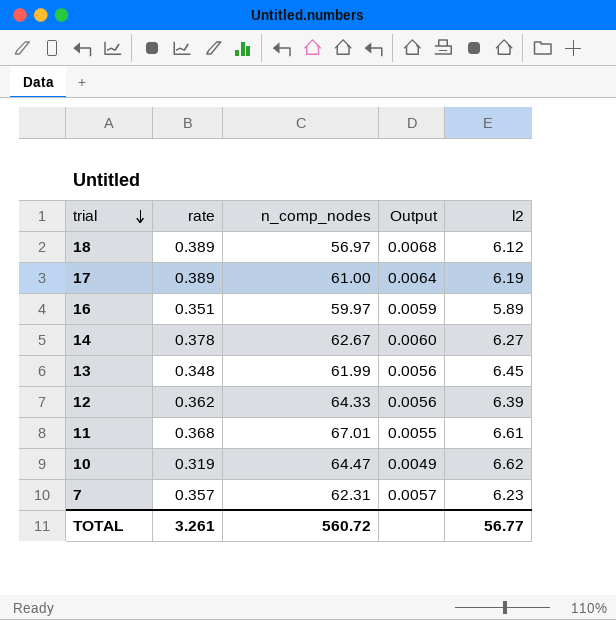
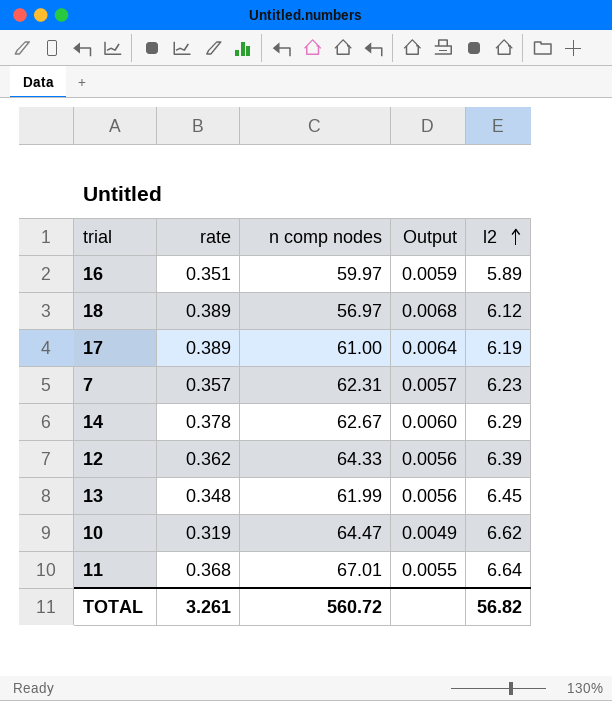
row order: trial descending -> l2 ascending
column name: n_comp_nodes -> n comp nodes
14 | l2: 6.27 -> 6.29
11 | l2: 6.61 -> 6.64
TOTAL | l2: 56.77 -> 56.82

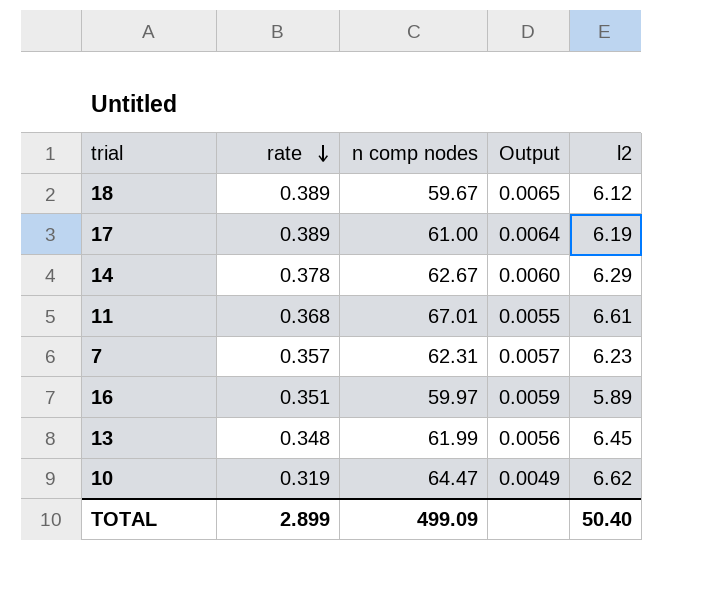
row order: l2 ascending -> rate descending
row 12: 0.362 | 64.33 | 0.0056 | 6.39 -> none
18 | n comp nodes: 56.97 -> 59.67
18 | Output: 0.0068 -> 0.0065
11 | l2: 6.64 -> 6.61
TOTAL | rate: 3.261 -> 2.899
TOTAL | n comp nodes: 560.72 -> 499.09
TOTAL | l2: 56.82 -> 50.40

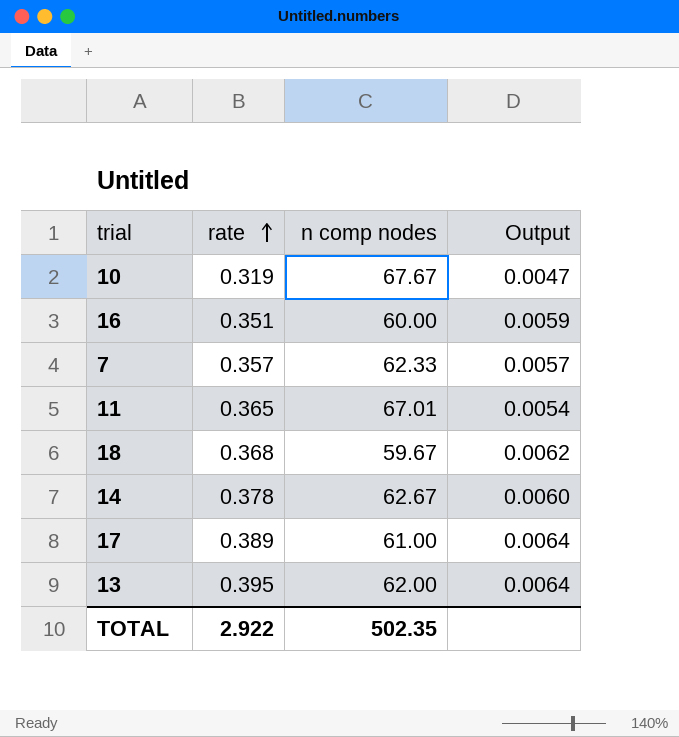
row order: rate descending -> rate ascending
column l2 | position: 5 -> none
10 | n comp nodes: 64.47 -> 67.67
10 | Output: 0.0049 -> 0.0047
16 | n comp nodes: 59.97 -> 60.00
7 | n comp nodes: 62.31 -> 62.33
11 | rate: 0.368 -> 0.365
11 | Output: 0.0055 -> 0.0054
18 | rate: 0.389 -> 0.368
18 | Output: 0.0065 -> 0.0062
13 | rate: 0.348 -> 0.395
13 | n comp nodes: 61.99 -> 62.00
13 | Output: 0.0056 -> 0.0064
TOTAL | rate: 2.899 -> 2.922
TOTAL | n comp nodes: 499.09 -> 502.35

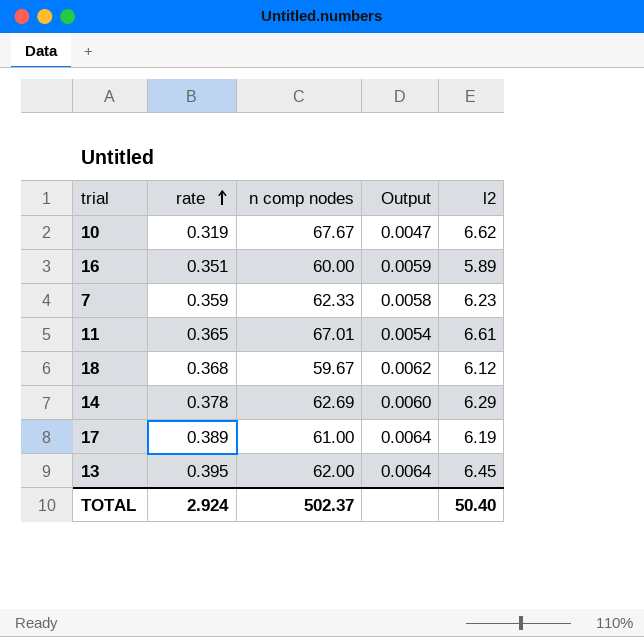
column l2 | position: none -> 5
7 | rate: 0.357 -> 0.359
7 | Output: 0.0057 -> 0.0058
14 | n comp nodes: 62.67 -> 62.69
TOTAL | rate: 2.922 -> 2.924
TOTAL | n comp nodes: 502.35 -> 502.37

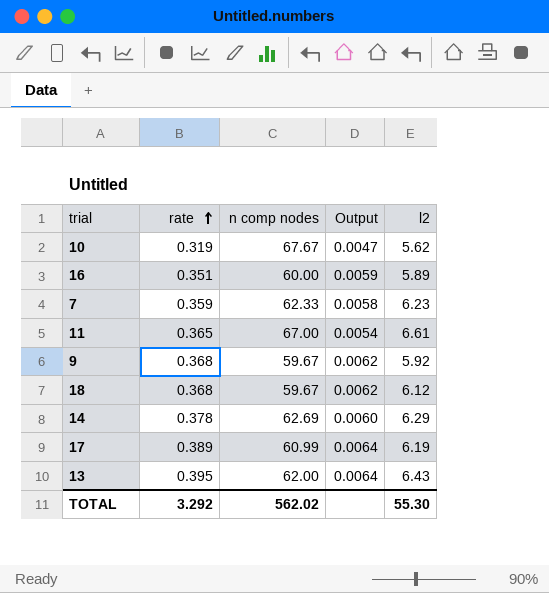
10 | l2: 6.62 -> 5.62
11 | n comp nodes: 67.01 -> 67.00
row 9: none -> 0.368 | 59.67 | 0.0062 | 5.92
17 | n comp nodes: 61.00 -> 60.99
13 | l2: 6.45 -> 6.43
TOTAL | rate: 2.924 -> 3.292
TOTAL | n comp nodes: 502.37 -> 562.02
TOTAL | l2: 50.40 -> 55.30

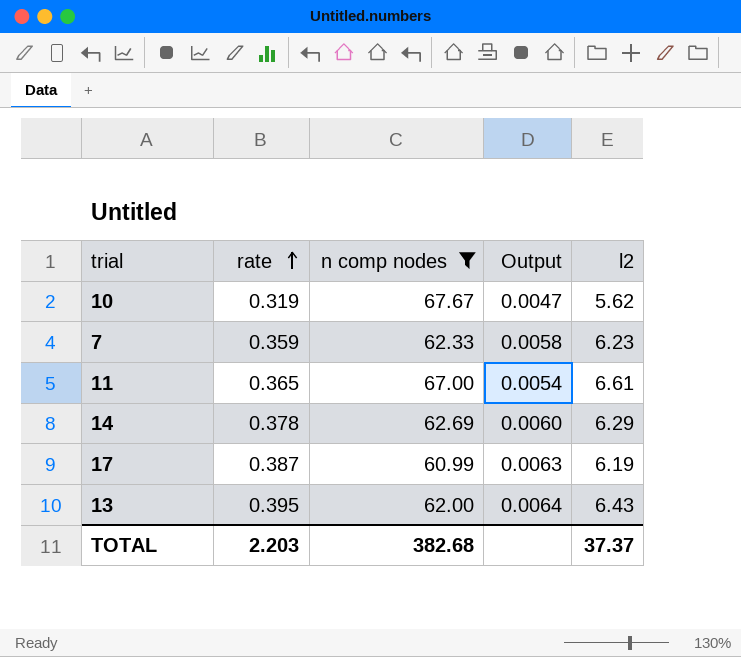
filter: none -> n comp nodes >= 60.99
17 | rate: 0.389 -> 0.387
17 | Output: 0.0064 -> 0.0063
TOTAL | rate: 3.292 -> 2.203
TOTAL | n comp nodes: 562.02 -> 382.68
TOTAL | l2: 55.30 -> 37.37

